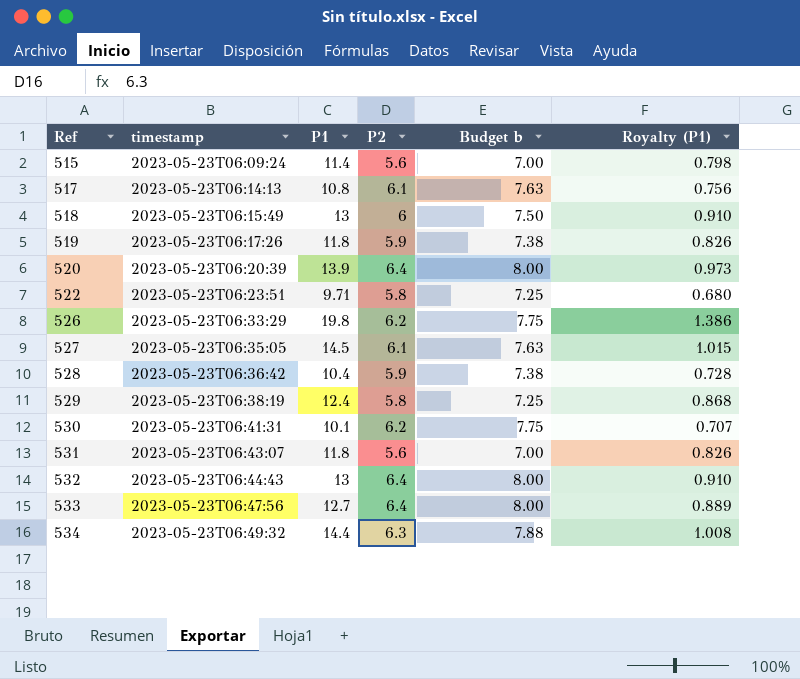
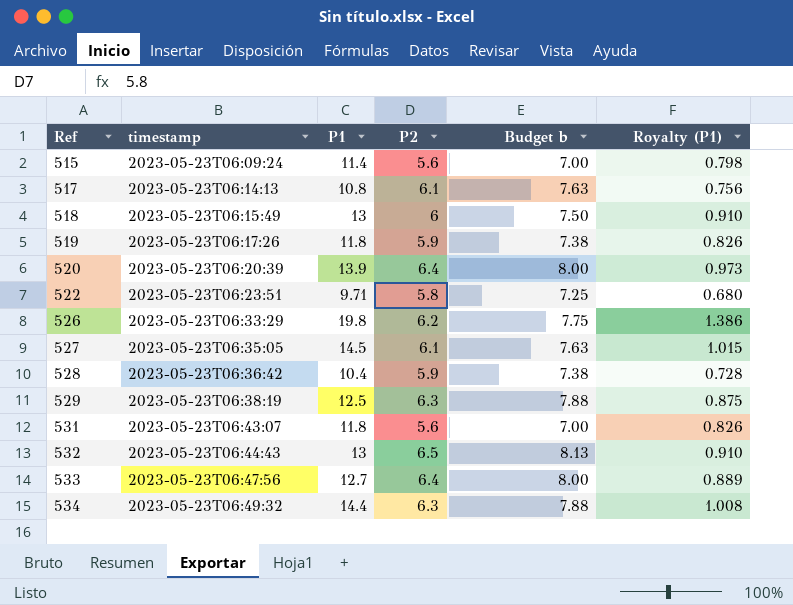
row 530: 2023-05-23T06:41:31 | 10.1 | 6.2 | 7.75 | 0.707 -> none
529 | P1: 12.4 -> 12.5
529 | P2: 5.8 -> 6.3
529 | Budget b: 7.25 -> 7.88
529 | Royalty (P1): 0.868 -> 0.875
532 | P2: 6.4 -> 6.5
532 | Budget b: 8.00 -> 8.13

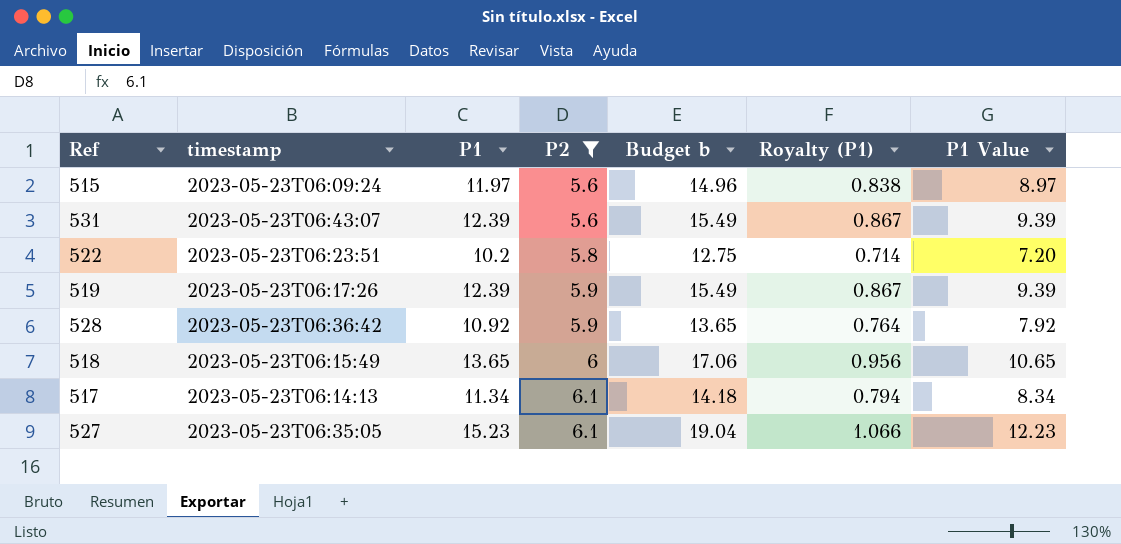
filter: none -> P2 <= 6.1
row order: Ref ascending -> P2 ascending
column Budget b | formula: [P2] * 1.25 -> [P1] * 1.25
column P1 Value | formula: none -> [P1] - 3
515 | P1: 11.4 -> 11.97
515 | Royalty (P1): 0.798 -> 0.838
531 | P1: 11.8 -> 12.39
531 | Royalty (P1): 0.826 -> 0.867
522 | P1: 9.71 -> 10.2
522 | Royalty (P1): 0.680 -> 0.714
519 | P1: 11.8 -> 12.39
519 | Royalty (P1): 0.826 -> 0.867
528 | P1: 10.4 -> 10.92
528 | Royalty (P1): 0.728 -> 0.764
518 | P1: 13 -> 13.65
518 | Royalty (P1): 0.910 -> 0.956
517 | P1: 10.8 -> 11.34
517 | Royalty (P1): 0.756 -> 0.794
527 | P1: 14.5 -> 15.23
527 | Royalty (P1): 1.015 -> 1.066

